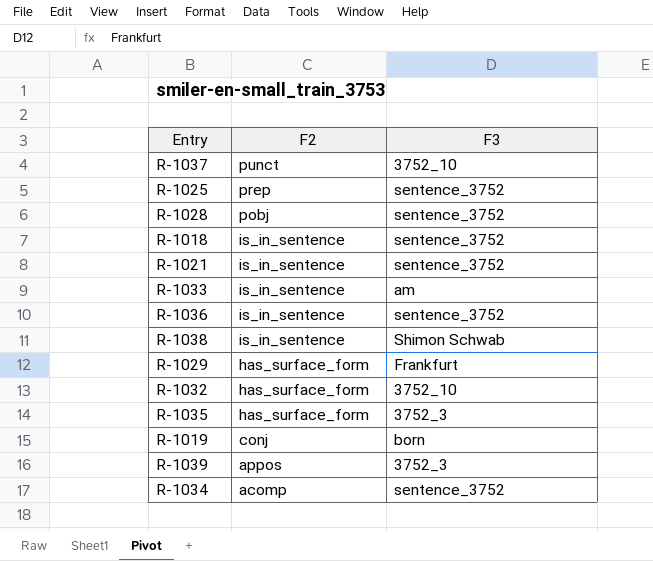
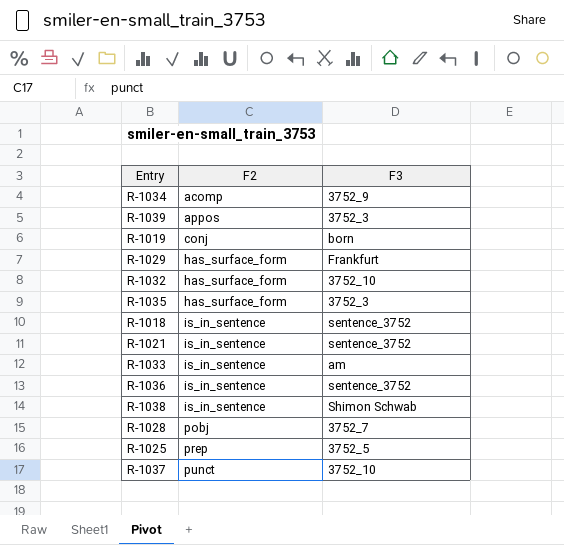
row order: F2 descending -> F2 ascending
R-1034 | F3: sentence_3752 -> 3752_9
R-1028 | F3: sentence_3752 -> 3752_7
R-1025 | F3: sentence_3752 -> 3752_5

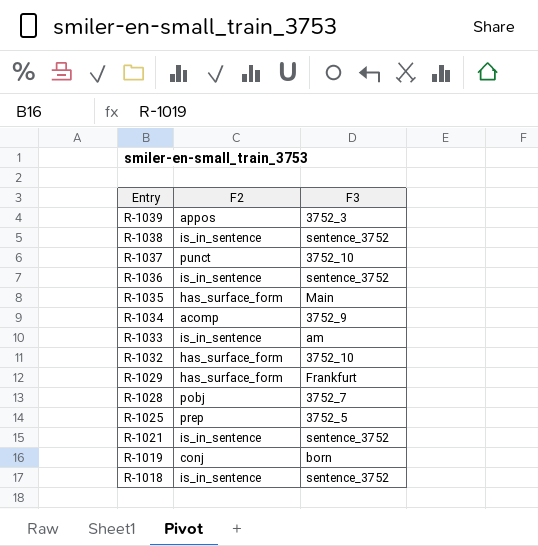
row order: F2 ascending -> Entry descending
R-1038 | F3: Shimon Schwab -> sentence_3752
R-1035 | F3: 3752_3 -> Main

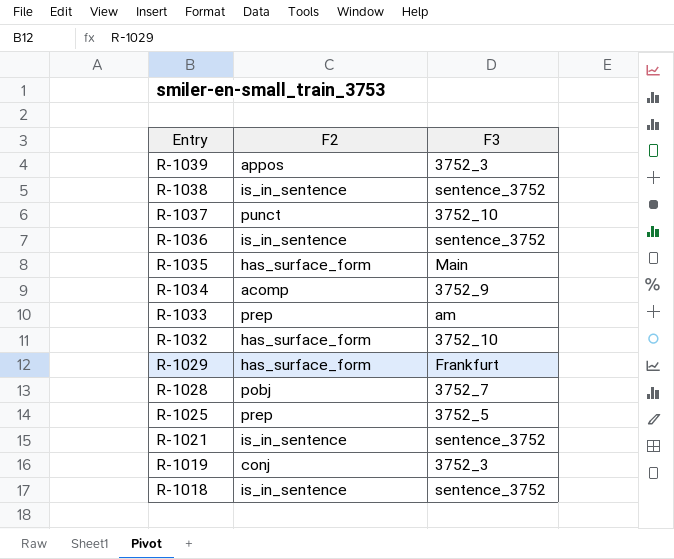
R-1033 | F2: is_in_sentence -> prep
R-1019 | F3: born -> 3752_3

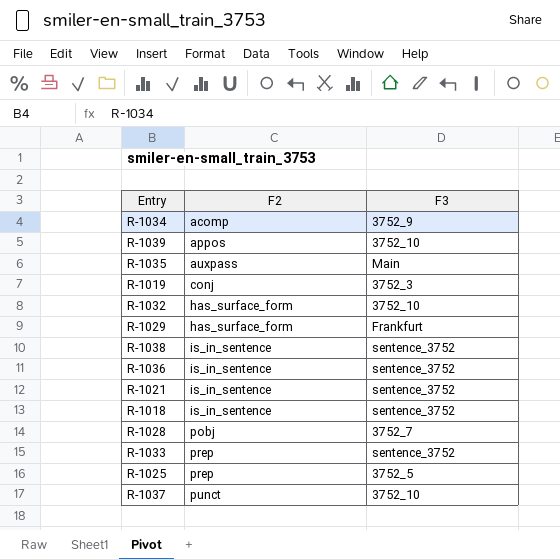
row order: Entry descending -> F2 ascending
R-1039 | F3: 3752_3 -> 3752_10
R-1035 | F2: has_surface_form -> auxpass
R-1033 | F3: am -> sentence_3752

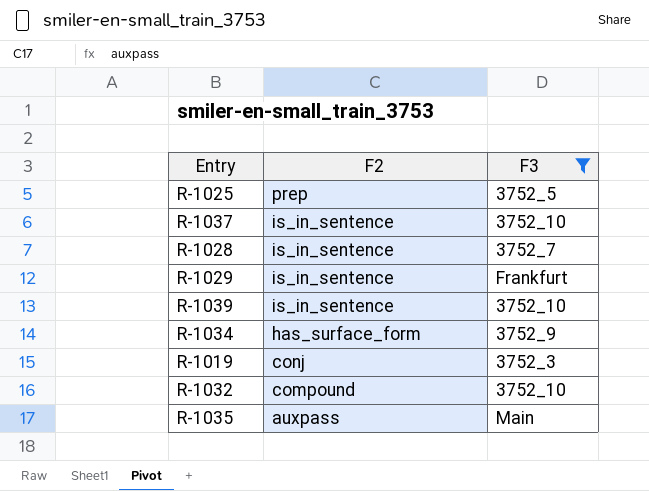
filter: none -> F3 != sentence_3752
row order: F2 ascending -> F2 descending
R-1037 | F2: punct -> is_in_sentence
R-1028 | F2: pobj -> is_in_sentence
R-1029 | F2: has_surface_form -> is_in_sentence
R-1039 | F2: appos -> is_in_sentence
R-1034 | F2: acomp -> has_surface_form
R-1032 | F2: has_surface_form -> compound

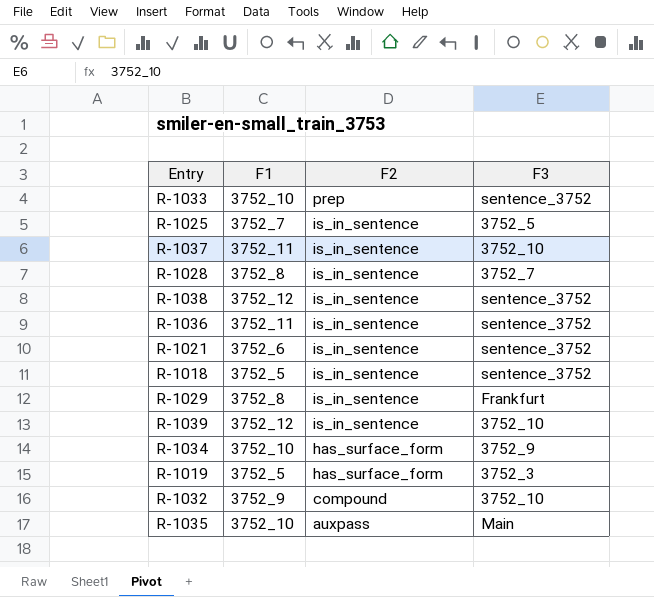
filter: F3 != sentence_3752 -> none
column F1 | position: none -> 2
R-1025 | F2: prep -> is_in_sentence
R-1019 | F2: conj -> has_surface_form

